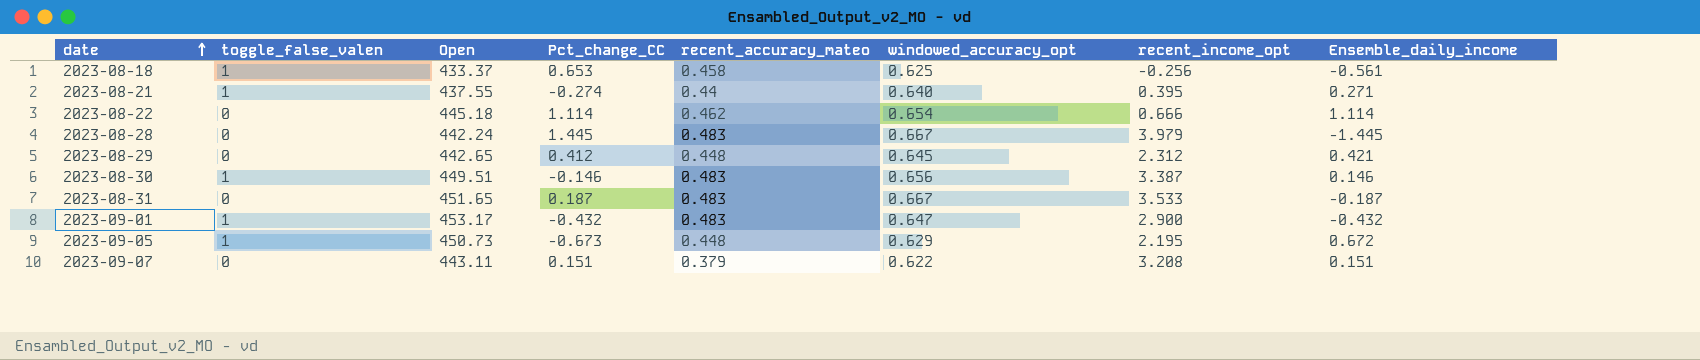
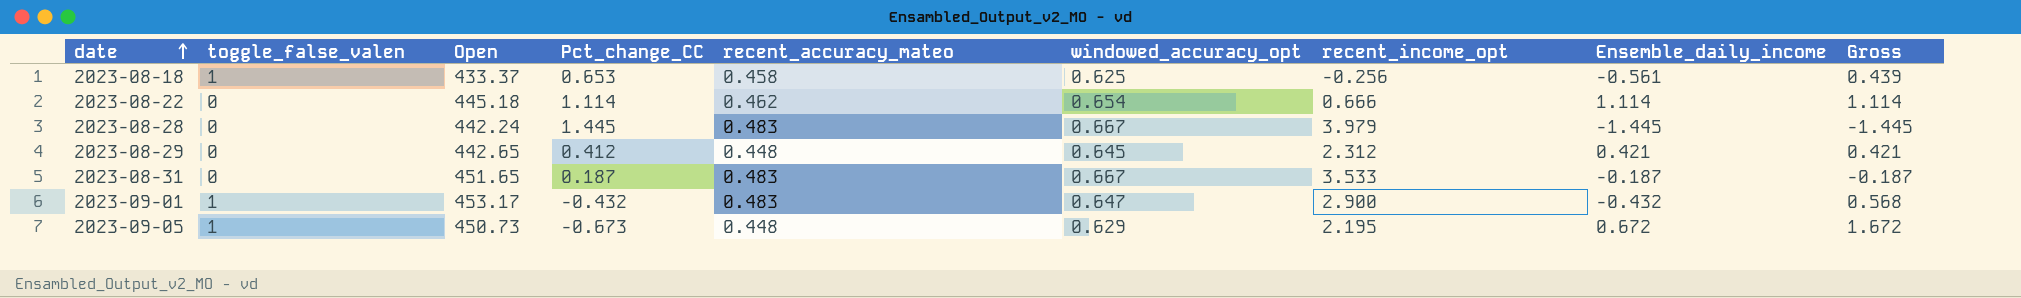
column Gross | formula: none -> [toggle_false_valen] + [Ensemble_daily_income]
row 2023-08-21: 1 | 437.55 | -0.274 | 0.44 | 0.640 | 0.395 | 0.271 -> none
row 2023-08-30: 1 | 449.51 | -0.146 | 0.483 | 0.656 | 3.387 | 0.146 -> none
row 2023-09-07: 0 | 443.11 | 0.151 | 0.379 | 0.622 | 3.208 | 0.151 -> none

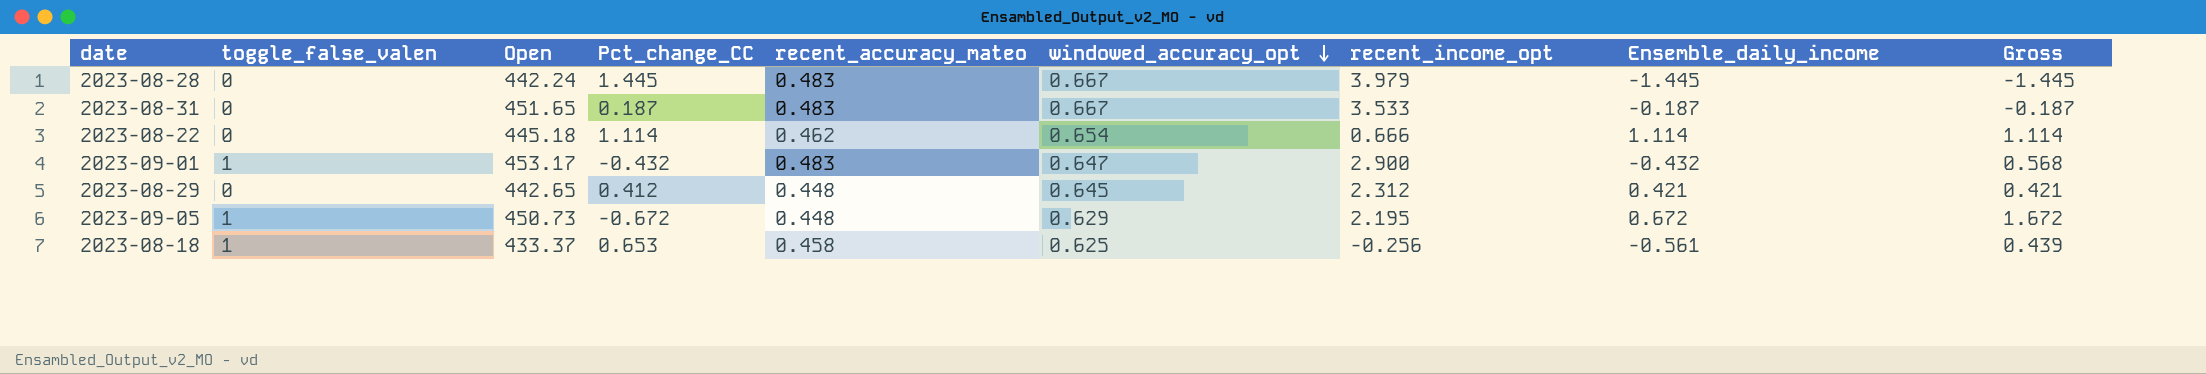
row order: date ascending -> windowed_accuracy_opt descending
2023-09-05 | Pct_change_CC: -0.673 -> -0.672

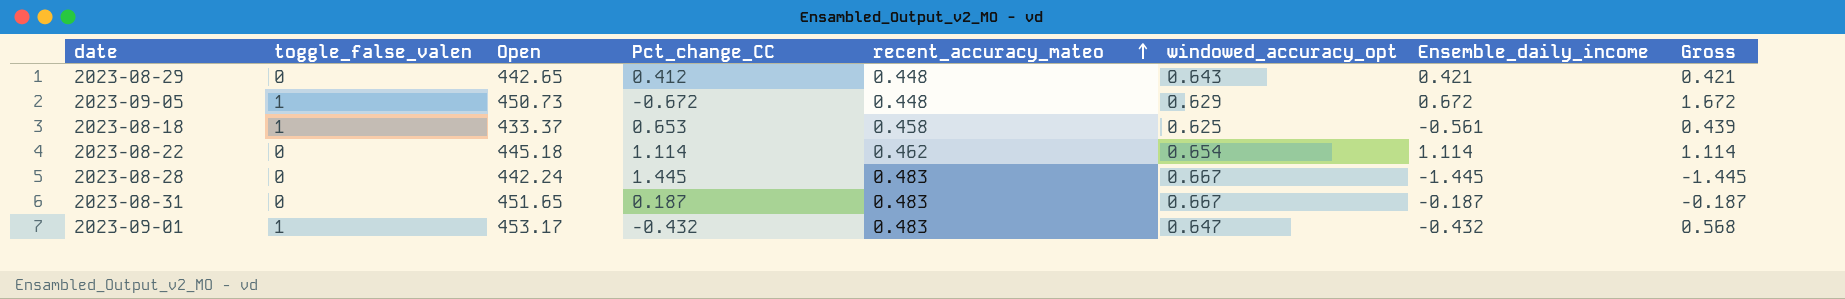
row order: windowed_accuracy_opt descending -> recent_accuracy_mateo ascending
column recent_income_opt | position: 7 -> none
2023-08-29 | windowed_accuracy_opt: 0.645 -> 0.643

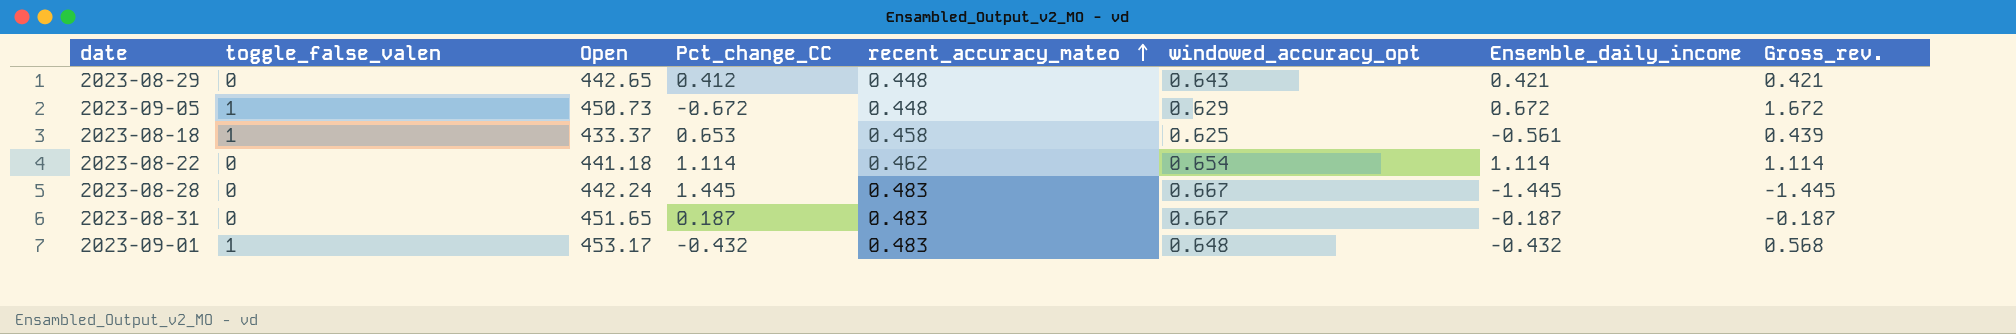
column name: Gross -> Gross_rev.
2023-08-22 | Open: 445.18 -> 441.18
2023-09-01 | windowed_accuracy_opt: 0.647 -> 0.648

